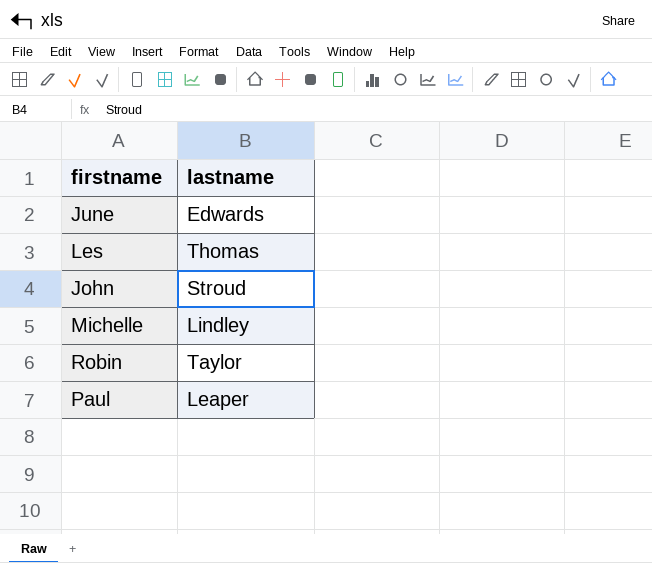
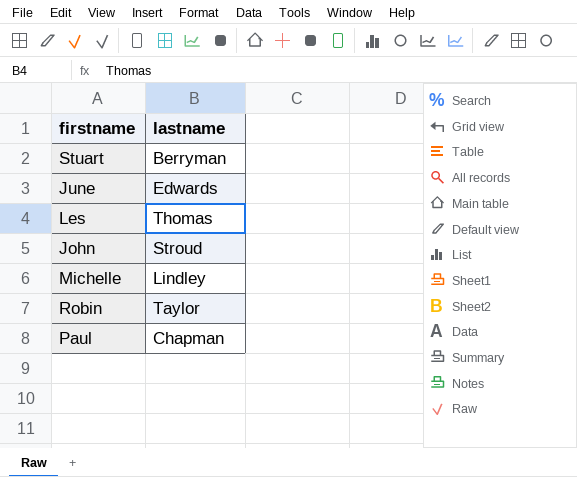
row Stuart: none -> Berryman
Paul | lastname: Leaper -> Chapman

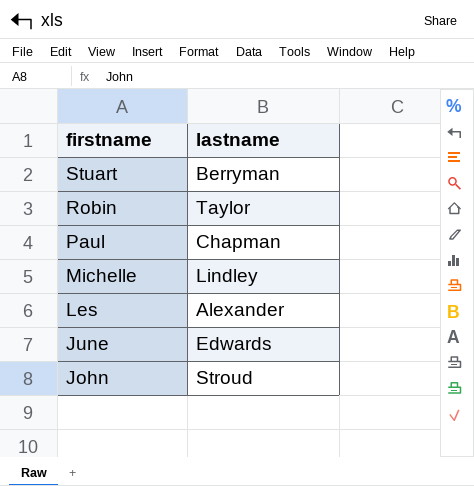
row order: none -> firstname descending
Les | lastname: Thomas -> Alexander

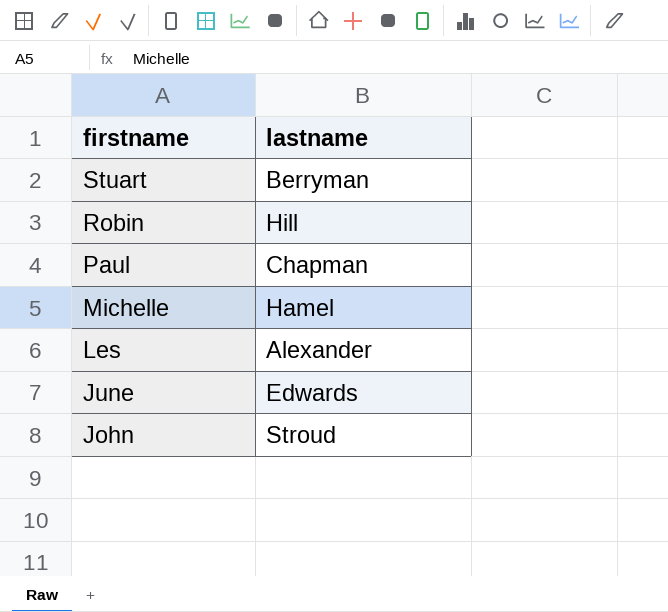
Robin | lastname: Taylor -> Hill
Michelle | lastname: Lindley -> Hamel

